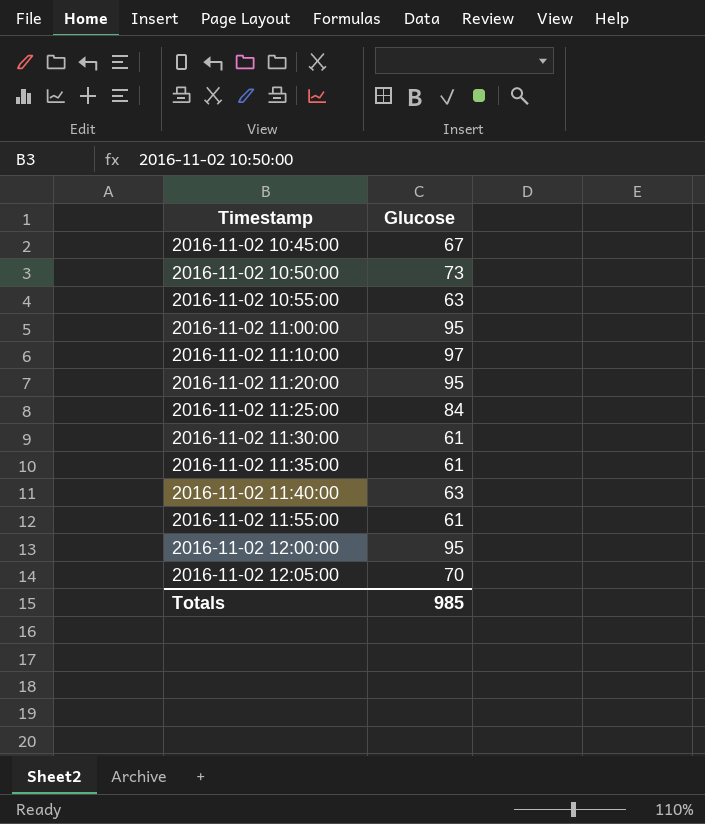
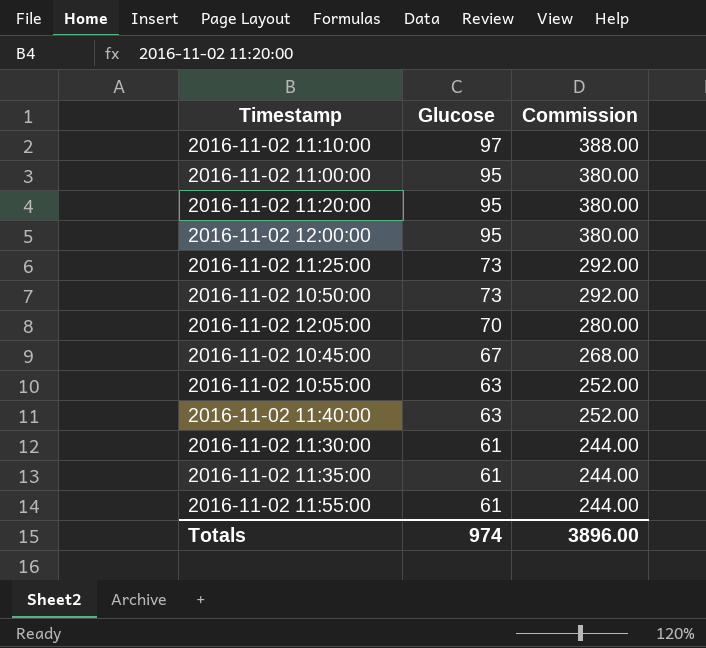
row order: Timestamp ascending -> Glucose descending
column Commission | formula: none -> [Glucose] * 4
2016-11-02 11:25:00 | Glucose: 84 -> 73
Totals | Glucose: 985 -> 974

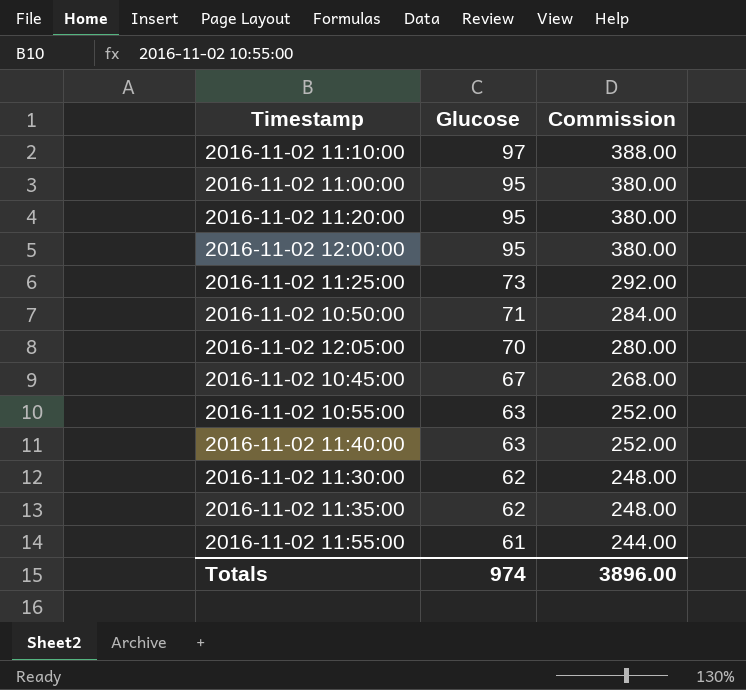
2016-11-02 10:50:00 | Glucose: 73 -> 71
2016-11-02 10:50:00 | Commission: 292.00 -> 284.00
2016-11-02 11:30:00 | Glucose: 61 -> 62
2016-11-02 11:30:00 | Commission: 244.00 -> 248.00
2016-11-02 11:35:00 | Glucose: 61 -> 62
2016-11-02 11:35:00 | Commission: 244.00 -> 248.00

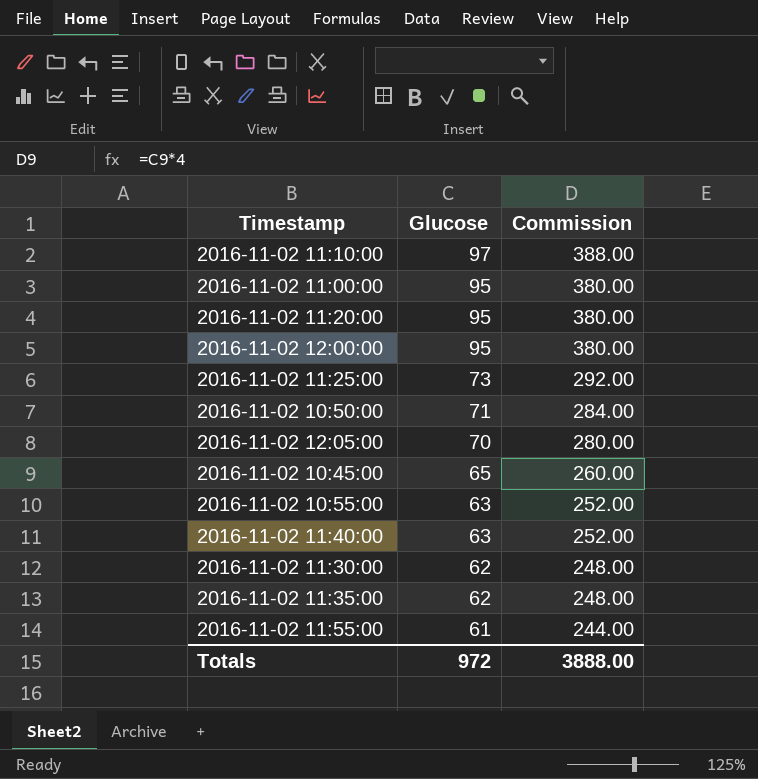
2016-11-02 10:45:00 | Glucose: 67 -> 65
2016-11-02 10:45:00 | Commission: 268.00 -> 260.00
Totals | Glucose: 974 -> 972
Totals | Commission: 3896.00 -> 3888.00

